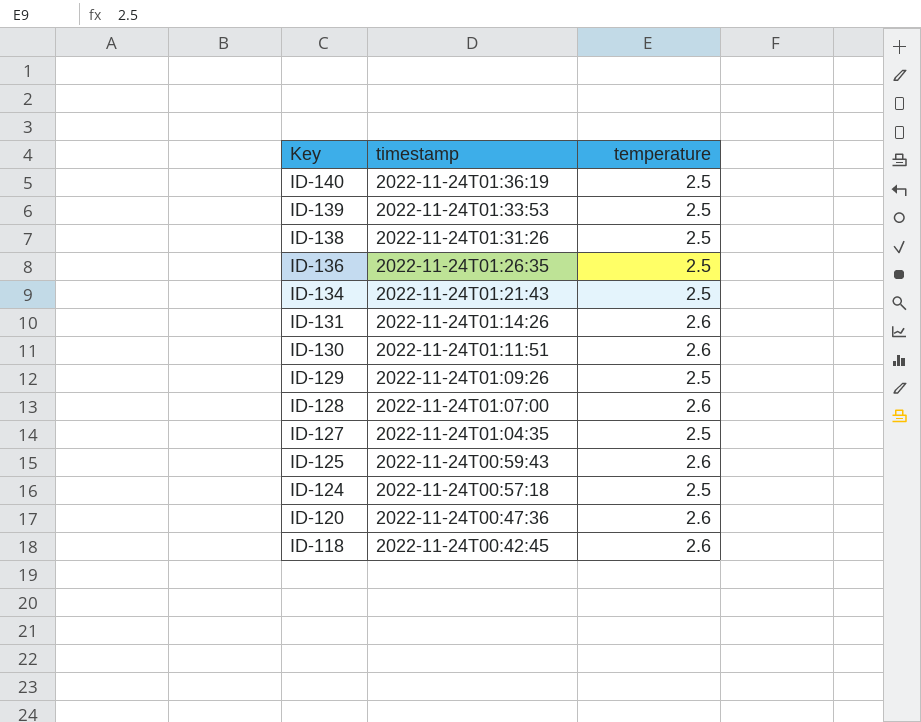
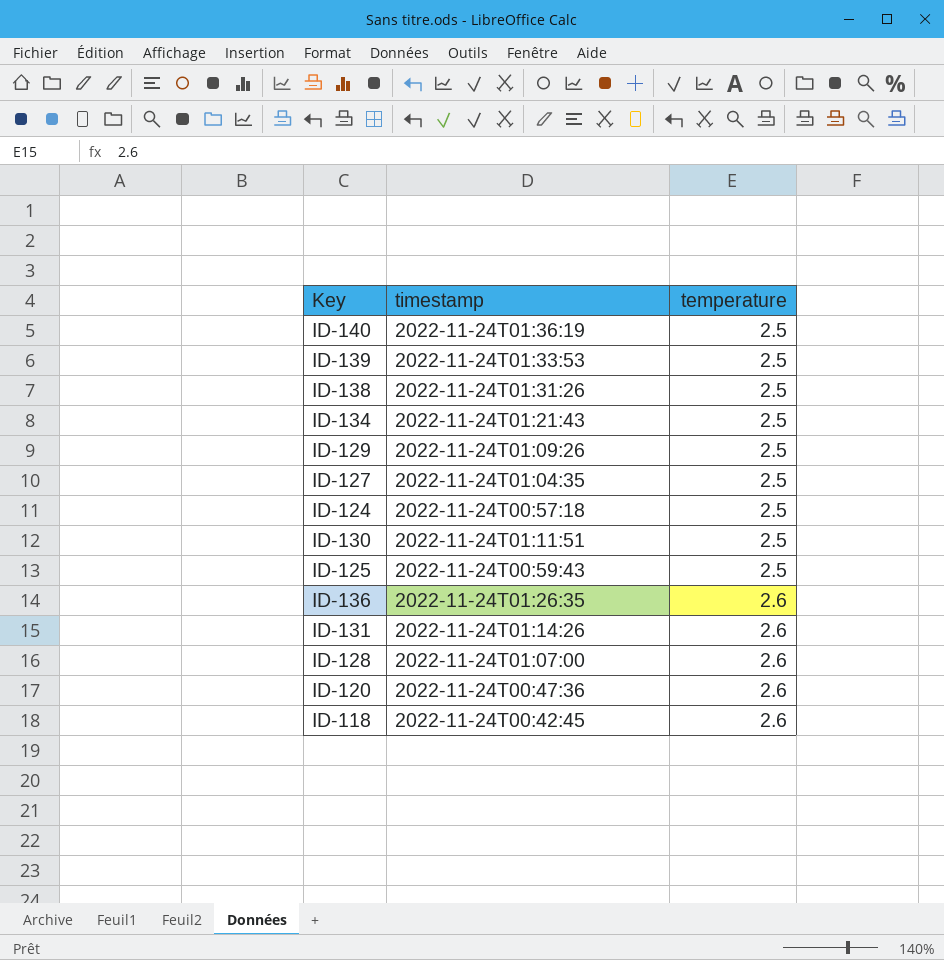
row order: Key descending -> temperature ascending
ID-130 | temperature: 2.6 -> 2.5
ID-125 | temperature: 2.6 -> 2.5
ID-136 | temperature: 2.5 -> 2.6

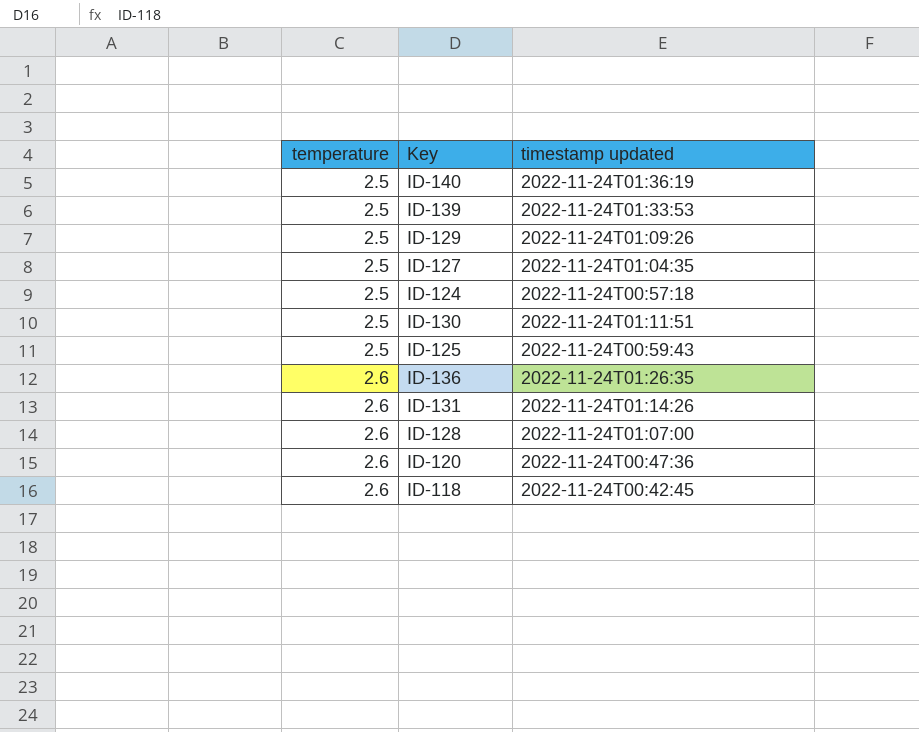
column temperature | position: 3 -> 1
column name: timestamp -> timestamp updated
row ID-138: 2022-11-24T01:31:26 | 2.5 -> none
row ID-134: 2022-11-24T01:21:43 | 2.5 -> none

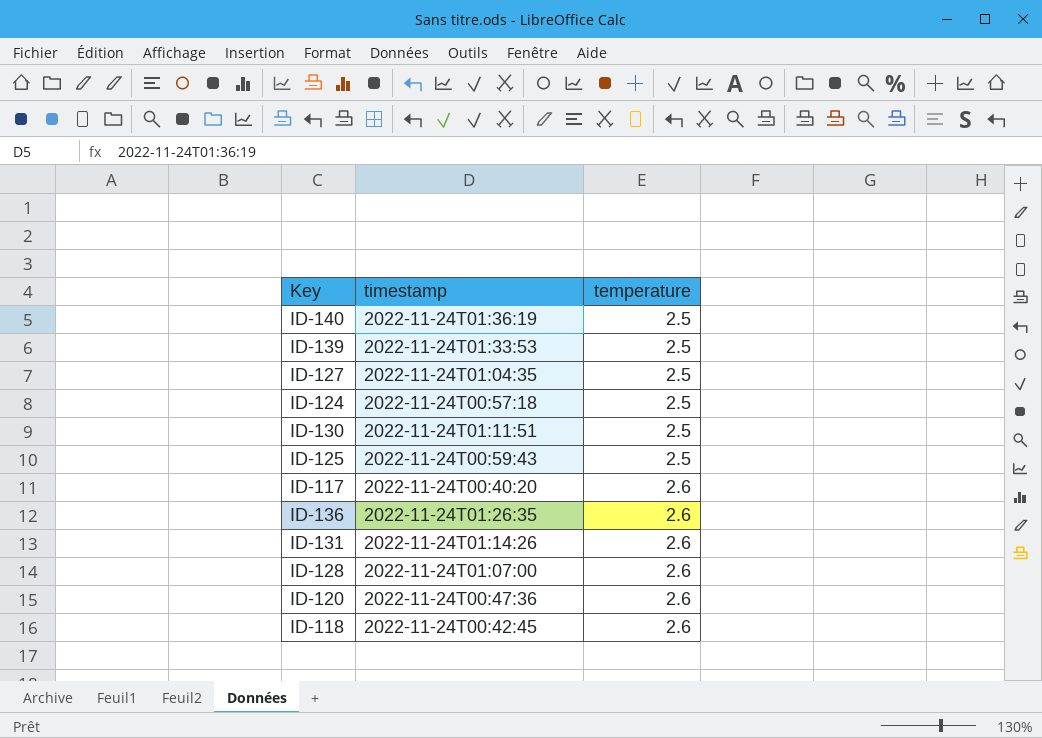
column name: timestamp updated -> timestamp
column temperature | position: 1 -> 3
row ID-129: 2.5 | 2022-11-24T01:09:26 -> none
row ID-117: none -> 2022-11-24T00:40:20 | 2.6

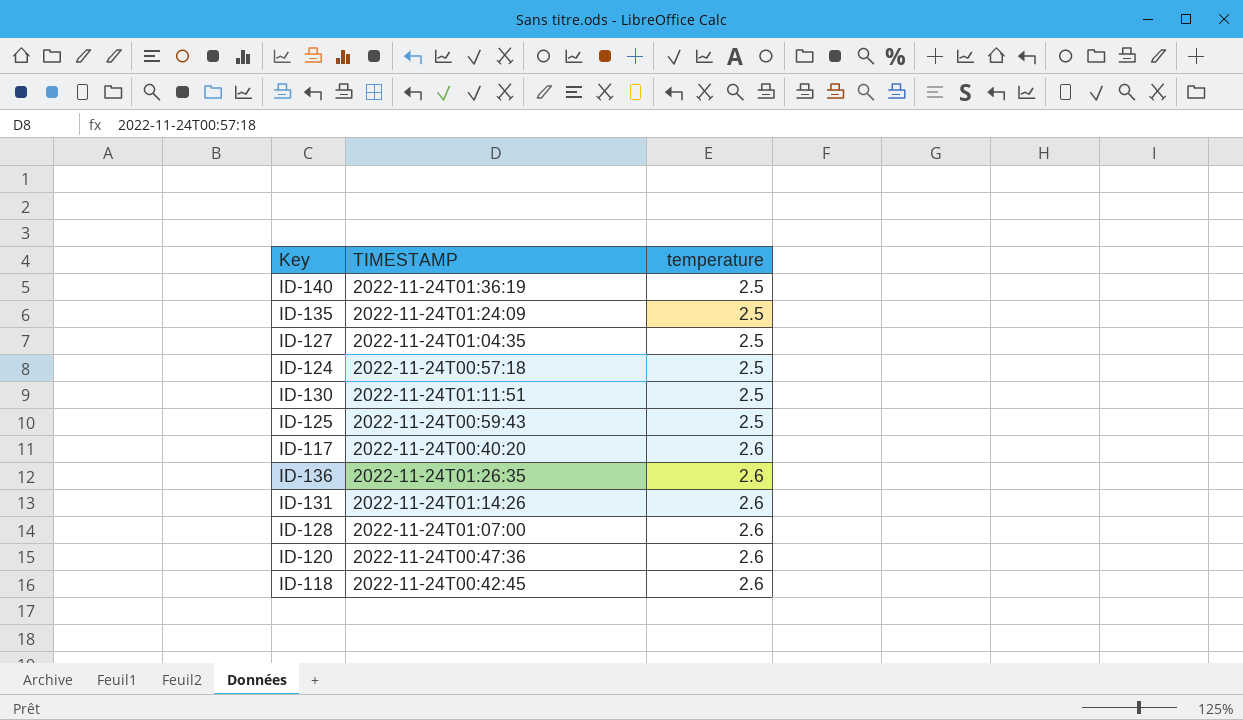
column name: timestamp -> TIMESTAMP
row ID-139: 2022-11-24T01:33:53 | 2.5 -> none
row ID-135: none -> 2022-11-24T01:24:09 | 2.5

